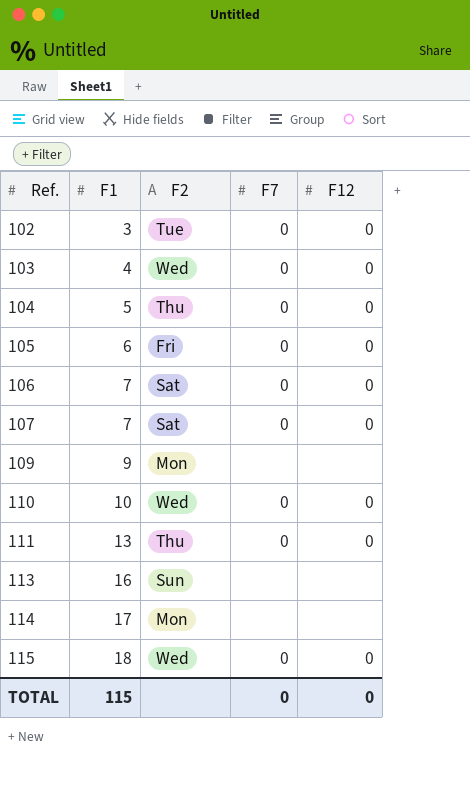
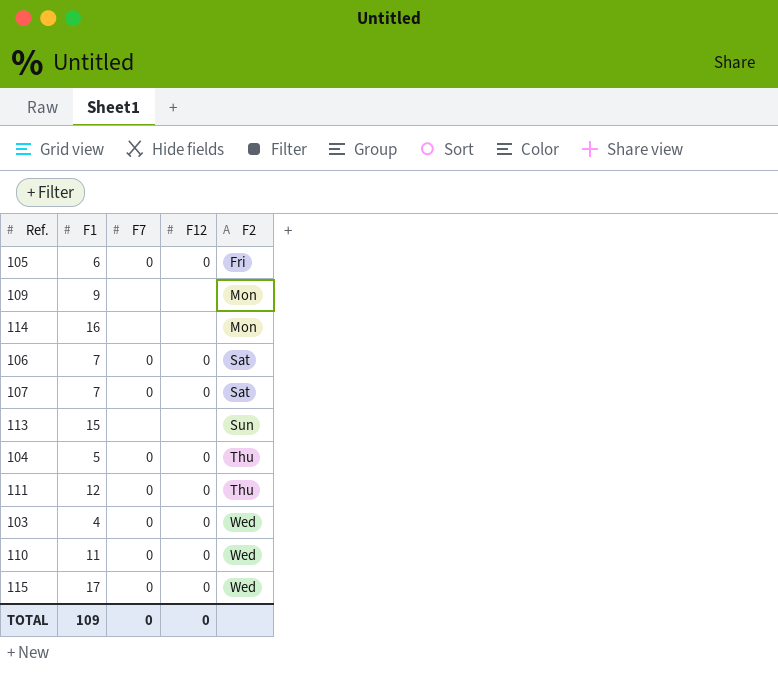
row order: Ref. ascending -> F2 ascending
column F2 | position: 3 -> 5
row 102: 3 | Tue | 0 | 0 -> none
114 | F1: 17 -> 16
113 | F1: 16 -> 15
111 | F1: 13 -> 12
110 | F1: 10 -> 11
115 | F1: 18 -> 17
TOTAL | F1: 115 -> 109

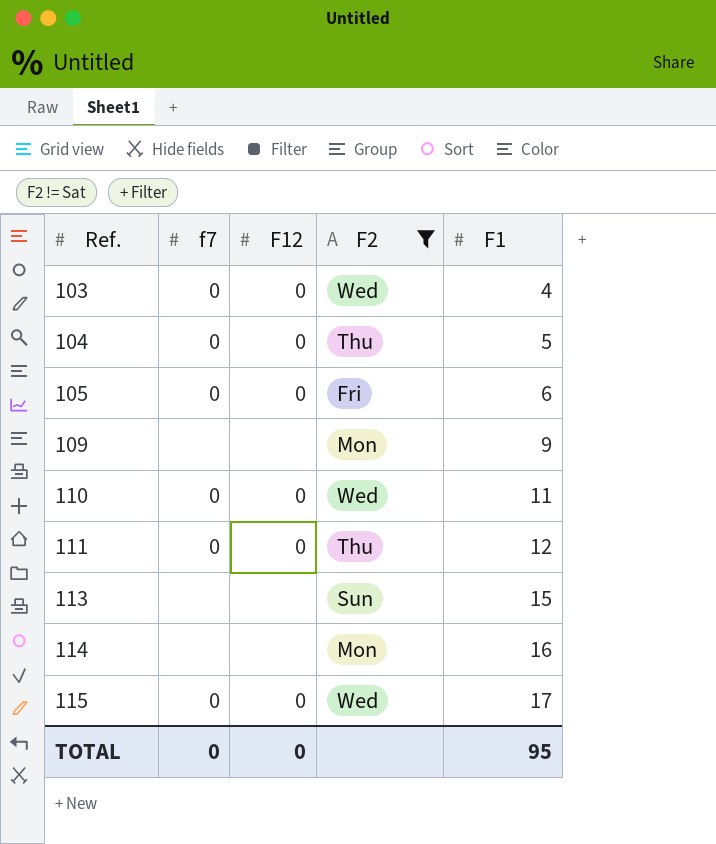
filter: none -> F2 != Sat
row order: F2 ascending -> Ref. ascending
column name: F7 -> f7
column F1 | position: 2 -> 5
TOTAL | F1: 109 -> 95

